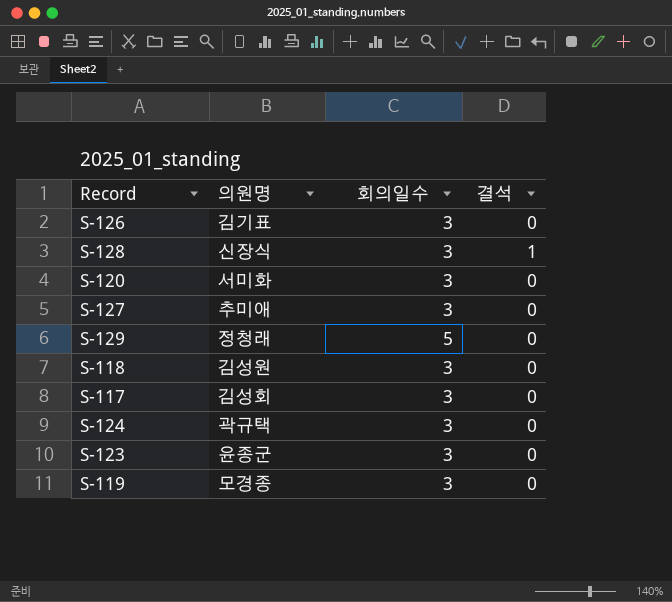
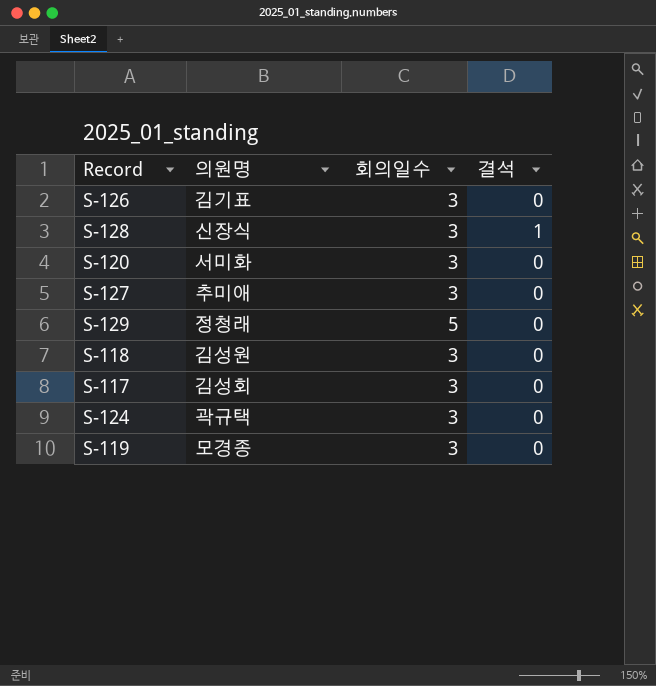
row S-123: 윤종군 | 3 | 0 -> none

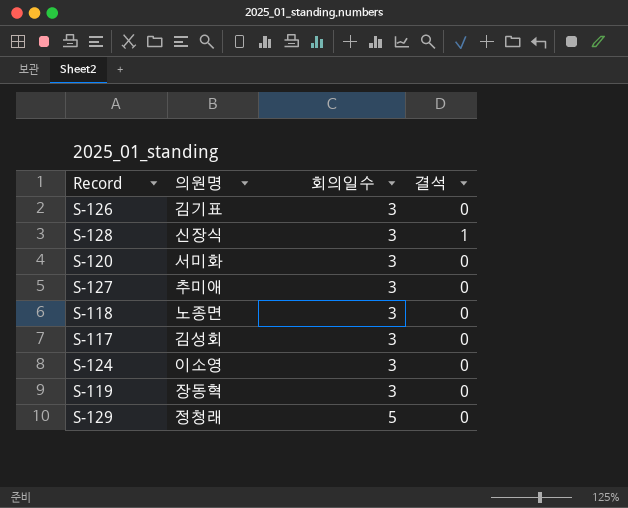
row order: none -> 회의일수 ascending
S-118 | 의원명: 김성원 -> 노종면
S-124 | 의원명: 곽규택 -> 이소영
S-119 | 의원명: 모경종 -> 장동혁

